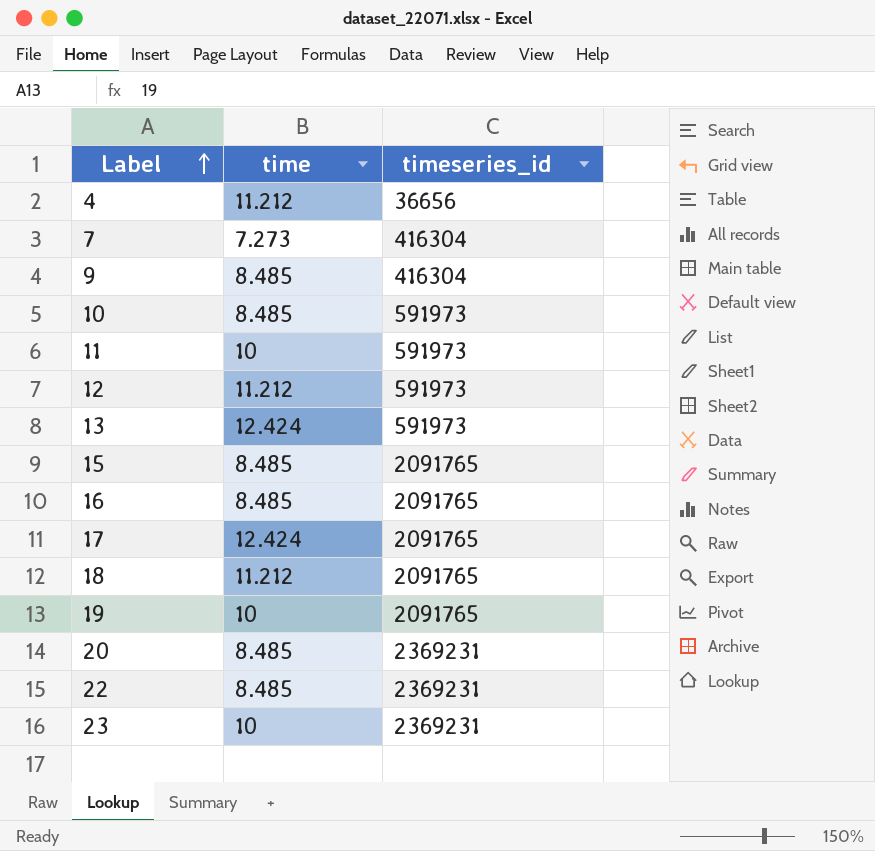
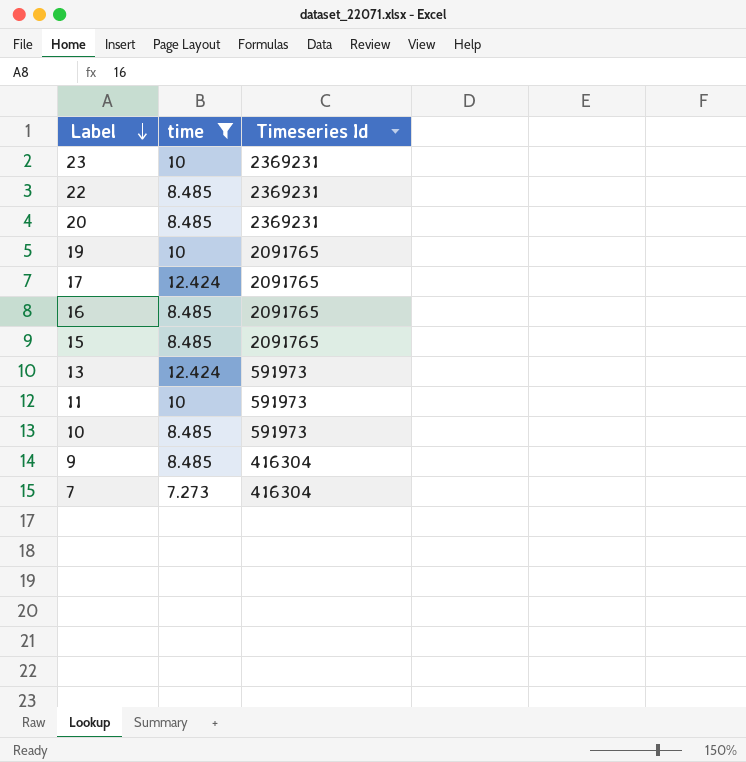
filter: none -> time != 11.212
row order: Label ascending -> Label descending
column name: timeseries_id -> Timeseries Id

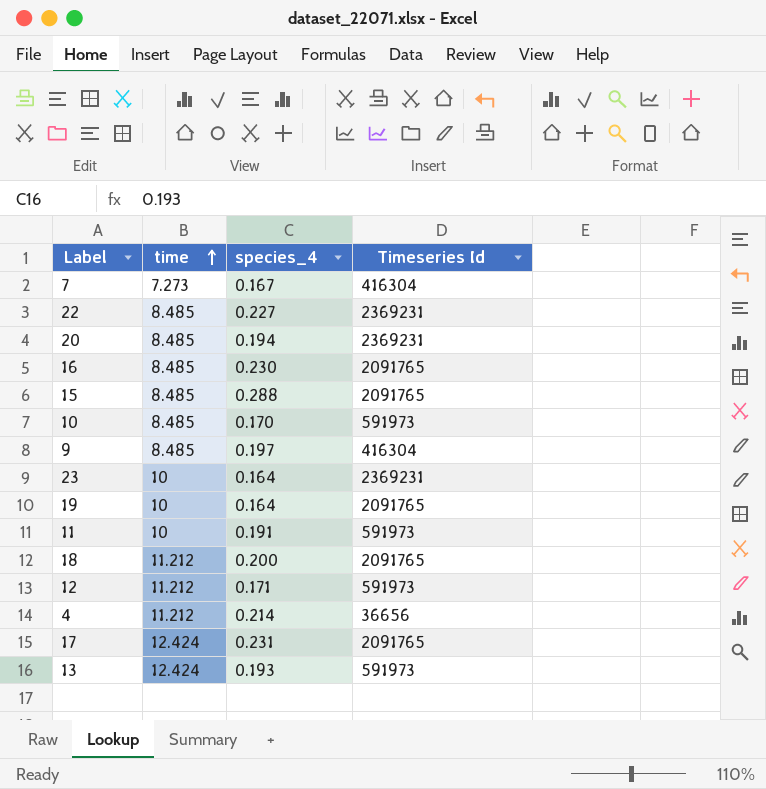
filter: time != 11.212 -> none
row order: Label descending -> time ascending
column species_4 | position: none -> 3

